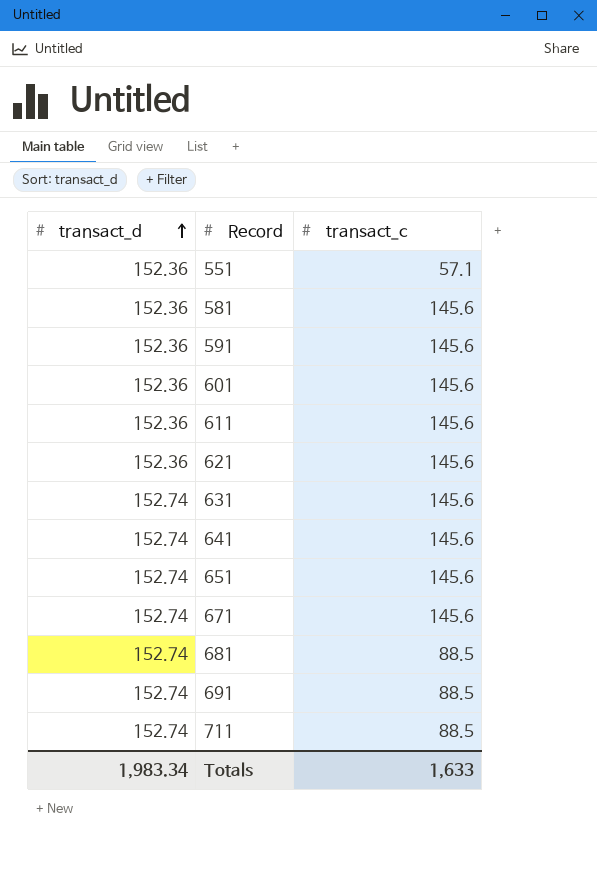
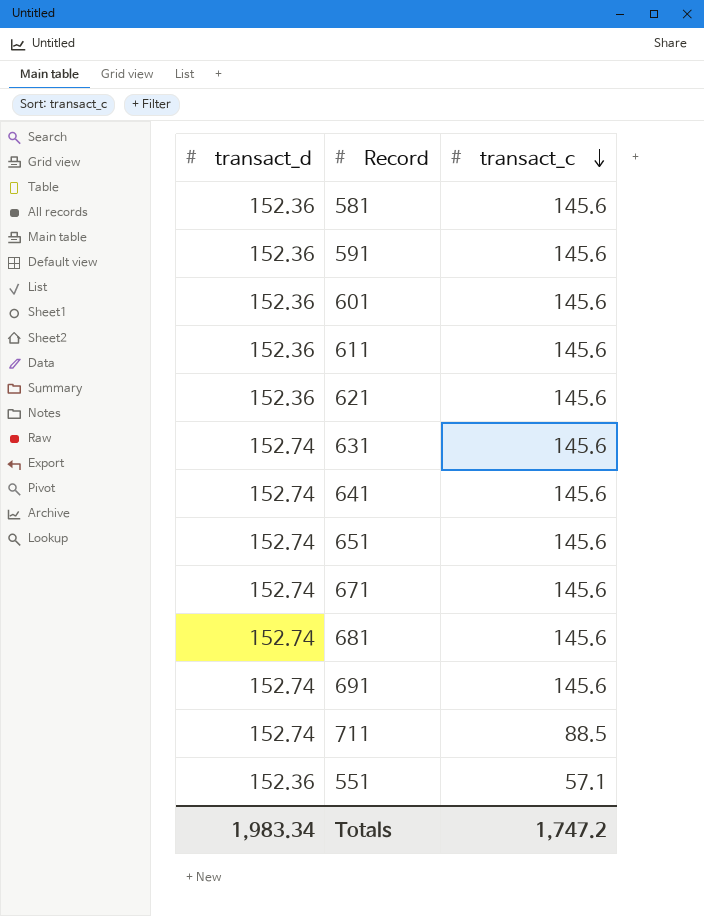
row order: transact_d ascending -> transact_c descending
681 | transact_c: 88.5 -> 145.6
691 | transact_c: 88.5 -> 145.6
Totals | transact_c: 1,633 -> 1,747.2

